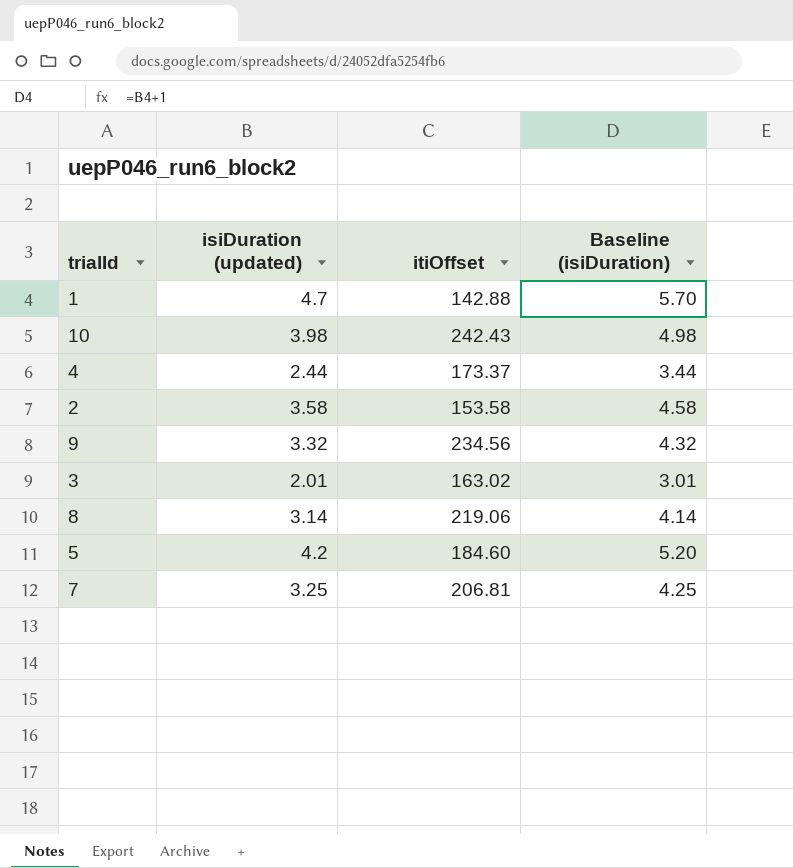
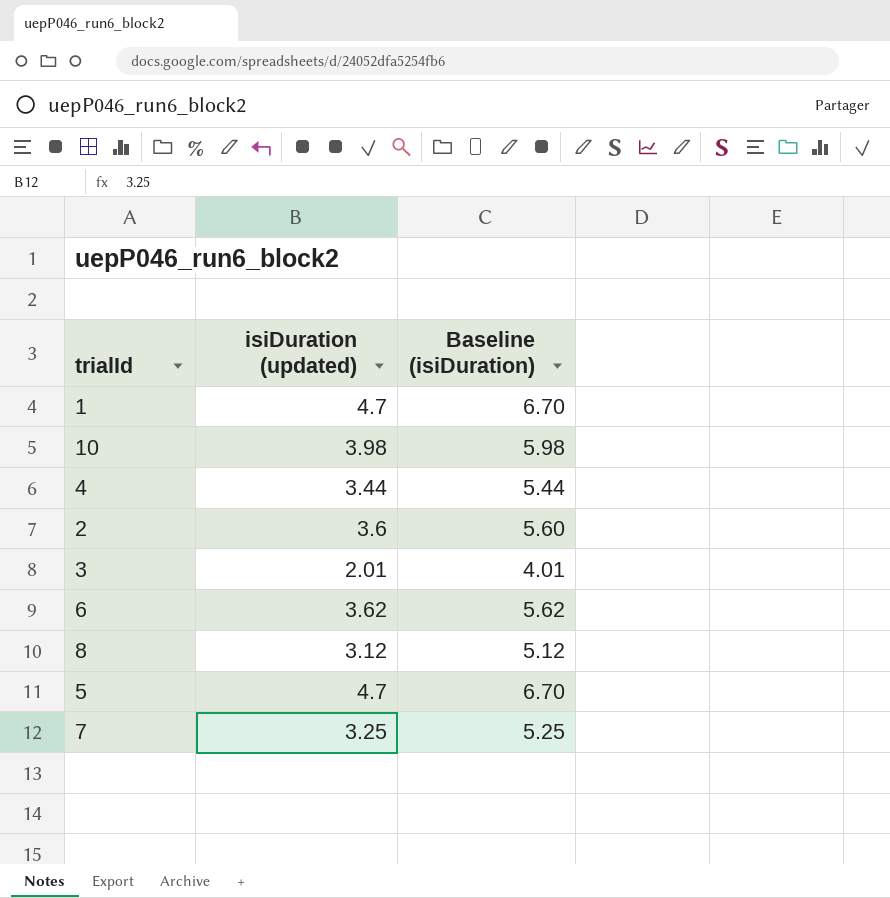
column itiOffset | position: 3 -> none
column Baseline (isiDuration) | formula: [isiDuration (updated)] + 1 -> [isiDuration (updated)] + 2
row 9: 3.32 | 234.56 | 4.32 -> none
4 | isiDuration (updated): 2.44 -> 3.44
2 | isiDuration (updated): 3.58 -> 3.6
row 6: none -> 3.62 | 5.62
8 | isiDuration (updated): 3.14 -> 3.12
5 | isiDuration (updated): 4.2 -> 4.7

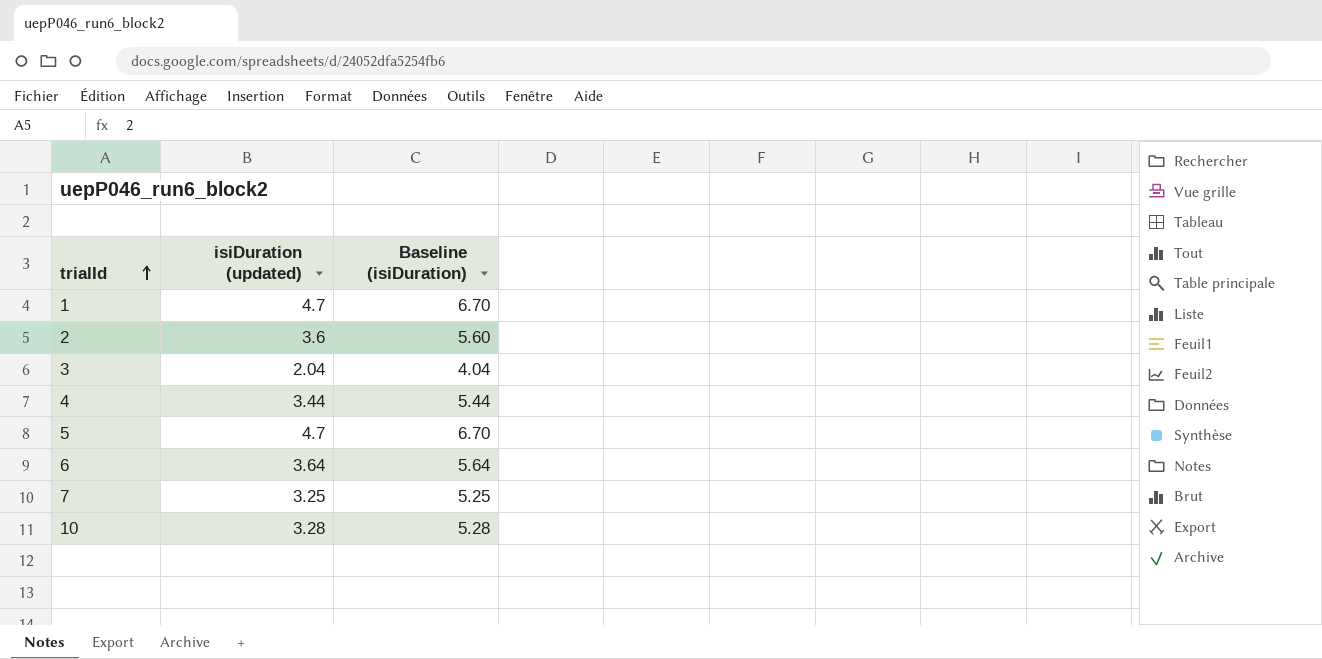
row order: none -> trialId ascending
row 8: 3.12 | 5.12 -> none
3 | isiDuration (updated): 2.01 -> 2.04
3 | Baseline (isiDuration): 4.01 -> 4.04
6 | isiDuration (updated): 3.62 -> 3.64
6 | Baseline (isiDuration): 5.62 -> 5.64
10 | isiDuration (updated): 3.98 -> 3.28
10 | Baseline (isiDuration): 5.98 -> 5.28

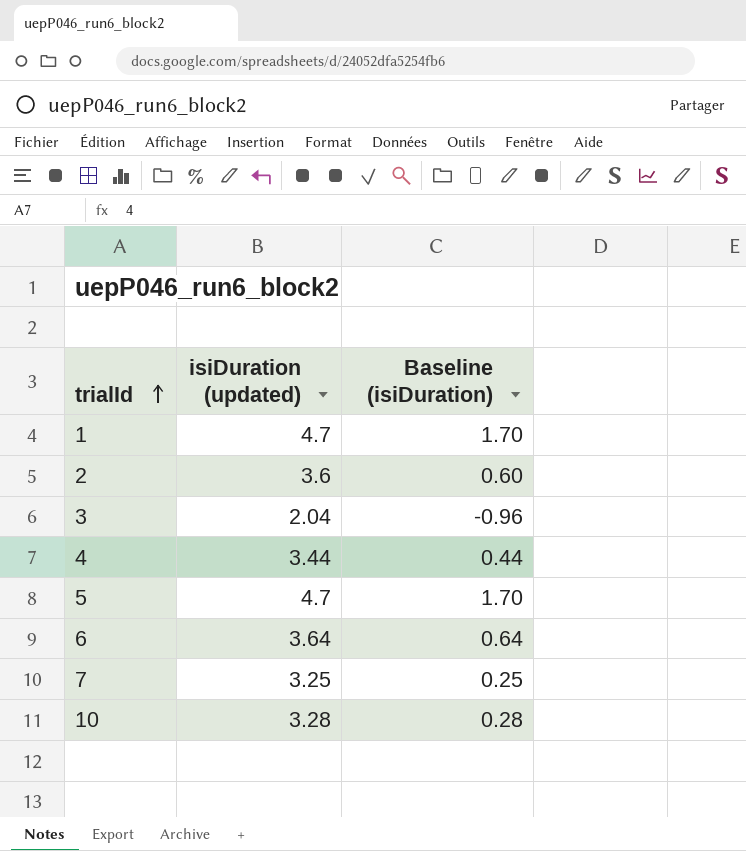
column Baseline (isiDuration) | formula: [isiDuration (updated)] + 2 -> [isiDuration (updated)] - 3

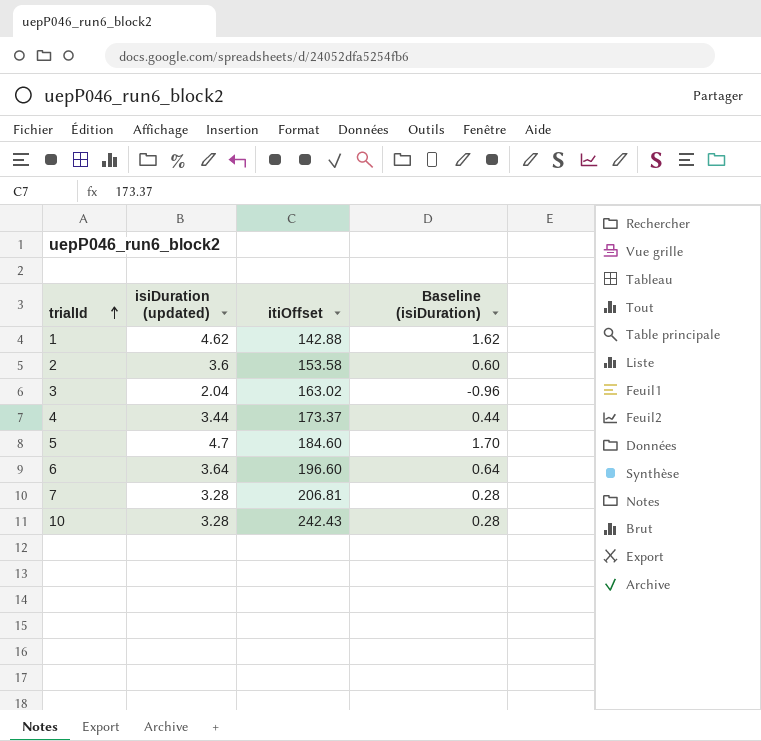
column itiOffset | position: none -> 3
1 | isiDuration (updated): 4.7 -> 4.62
1 | Baseline (isiDuration): 1.70 -> 1.62
7 | isiDuration (updated): 3.25 -> 3.28
7 | Baseline (isiDuration): 0.25 -> 0.28

